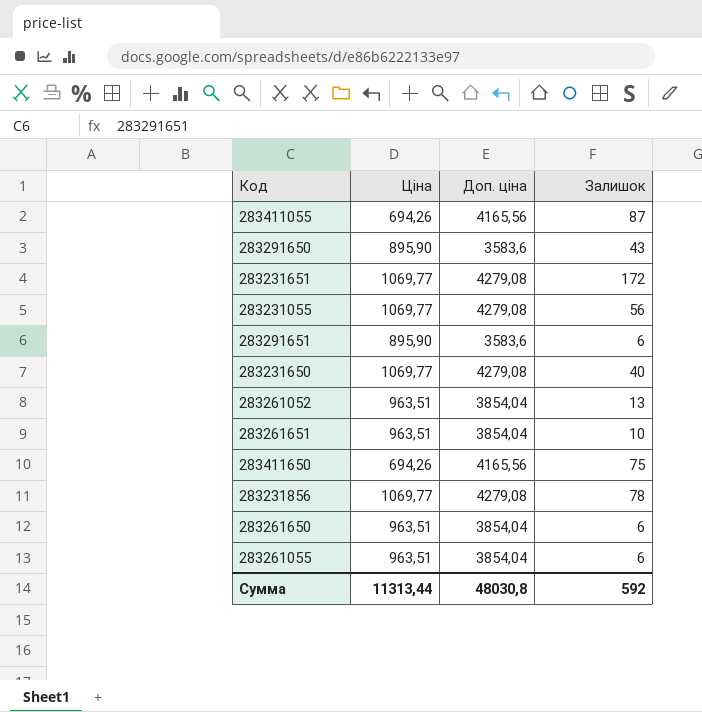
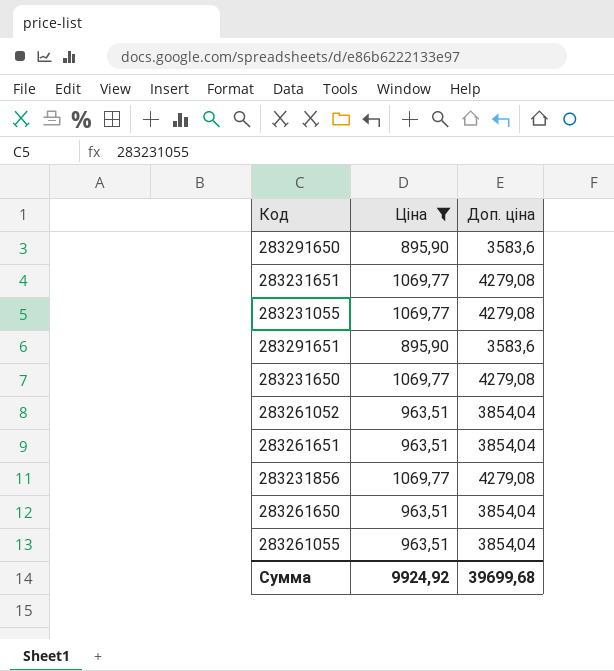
filter: none -> Ціна != 694,26
column Залишок | position: 4 -> none
Сумма | Ціна: 11313,44 -> 9924,92
Сумма | Доп. ціна: 48030,8 -> 39699,68

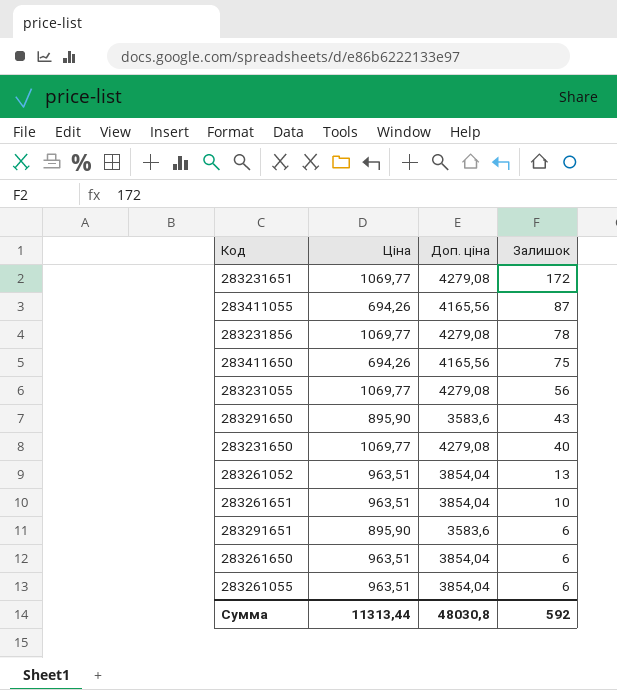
filter: Ціна != 694,26 -> none
row order: none -> Залишок descending
column Залишок | position: none -> 4
Сумма | Ціна: 9924,92 -> 11313,44
Сумма | Доп. ціна: 39699,68 -> 48030,8

